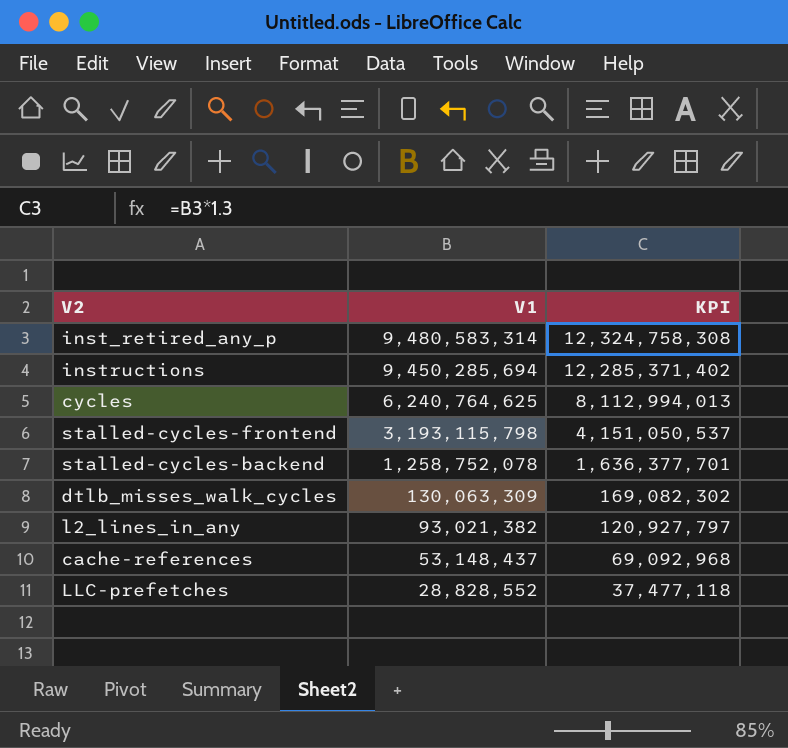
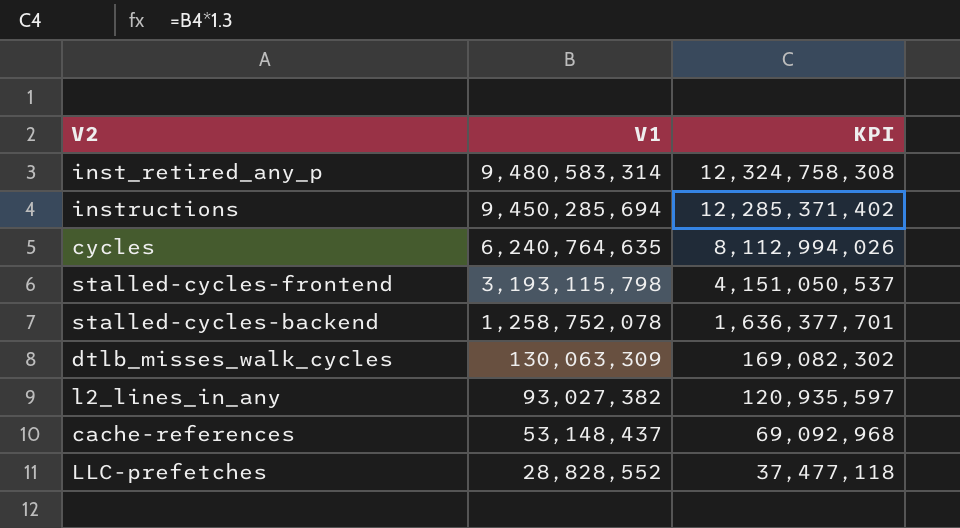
cycles | V1: 6,240,764,625 -> 6,240,764,635
cycles | KPI: 8,112,994,013 -> 8,112,994,026
l2_lines_in_any | V1: 93,021,382 -> 93,027,382
l2_lines_in_any | KPI: 120,927,797 -> 120,935,597

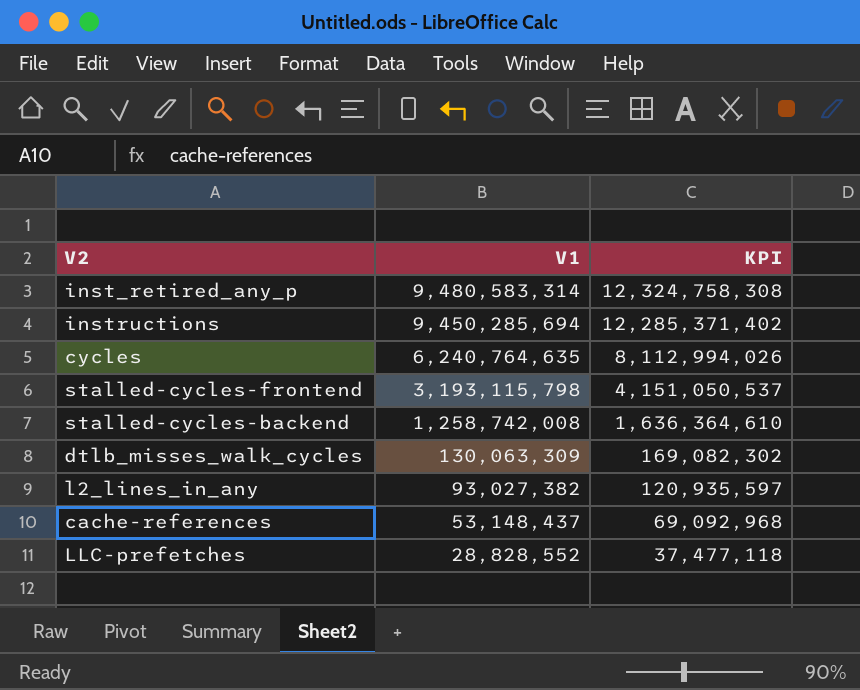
stalled-cycles-backend | V1: 1,258,752,078 -> 1,258,742,008
stalled-cycles-backend | KPI: 1,636,377,701 -> 1,636,364,610

